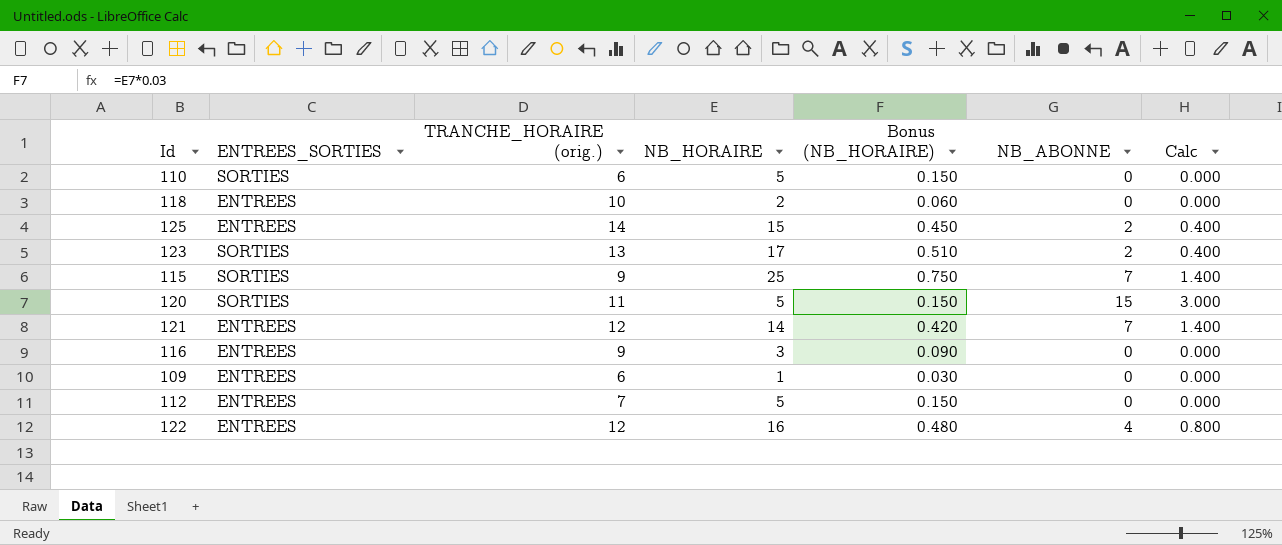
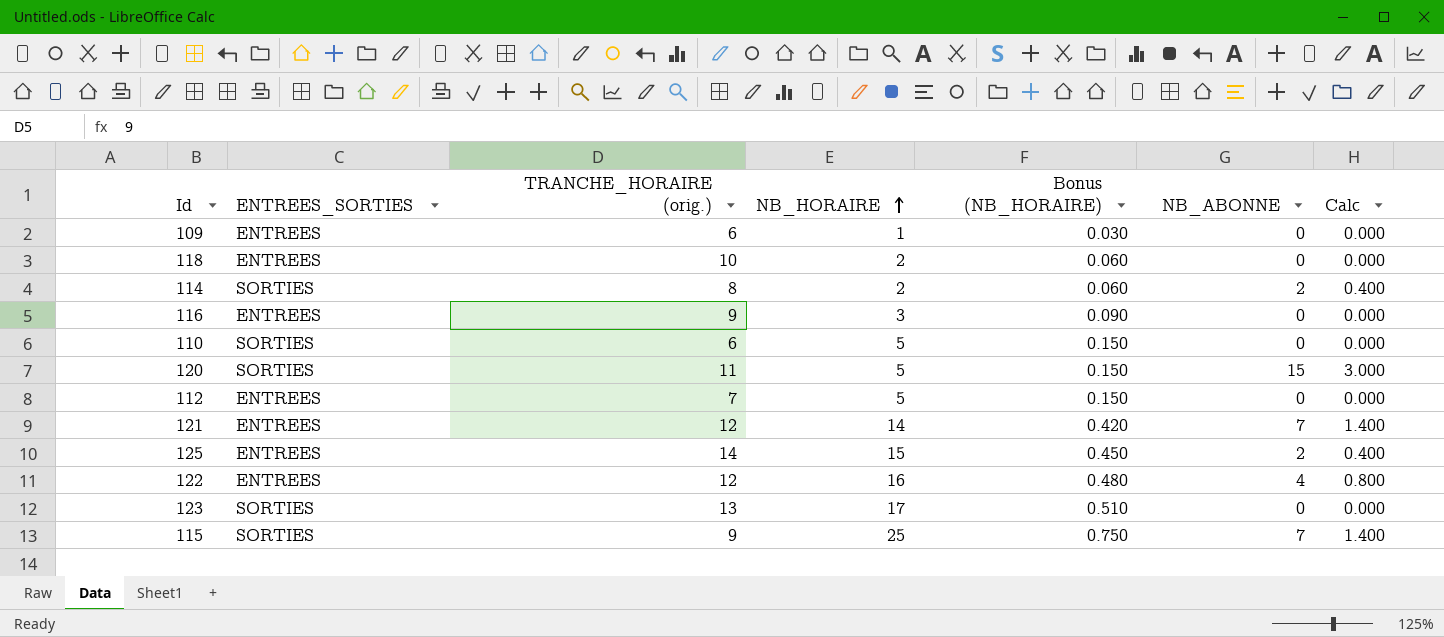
row order: none -> NB_HORAIRE ascending
row 114: none -> SORTIES | 8 | 2 | 0.060 | 2 | 0.400
123 | NB_ABONNE: 2 -> 0
123 | Calc: 0.400 -> 0.000

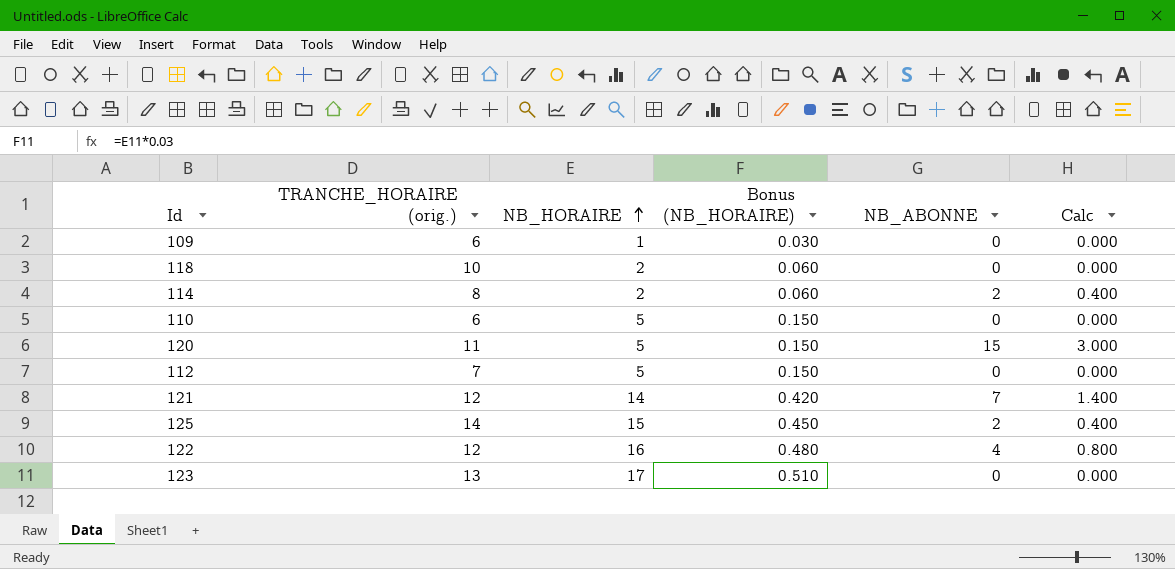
column ENTREES_SORTIES | position: 2 -> none
row 116: ENTREES | 9 | 3 | 0.090 | 0 | 0.000 -> none
row 115: SORTIES | 9 | 25 | 0.750 | 7 | 1.400 -> none

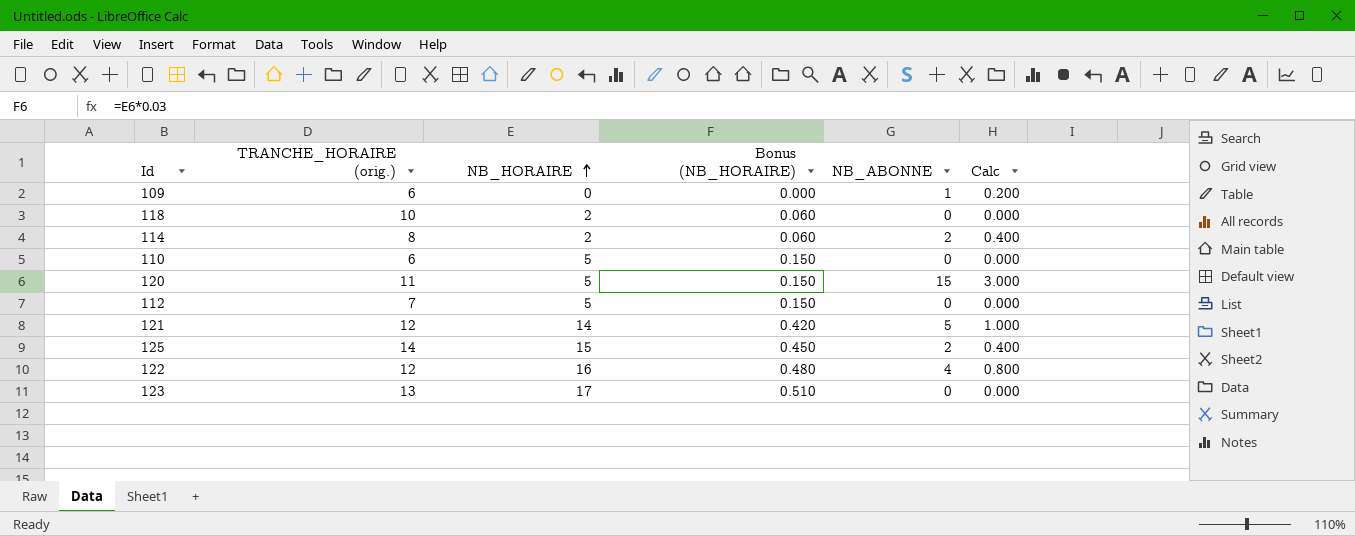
109 | NB_HORAIRE: 1 -> 0
109 | Bonus (NB_HORAIRE): 0.030 -> 0.000
109 | NB_ABONNE: 0 -> 1
109 | Calc: 0.000 -> 0.200
121 | NB_ABONNE: 7 -> 5
121 | Calc: 1.400 -> 1.000

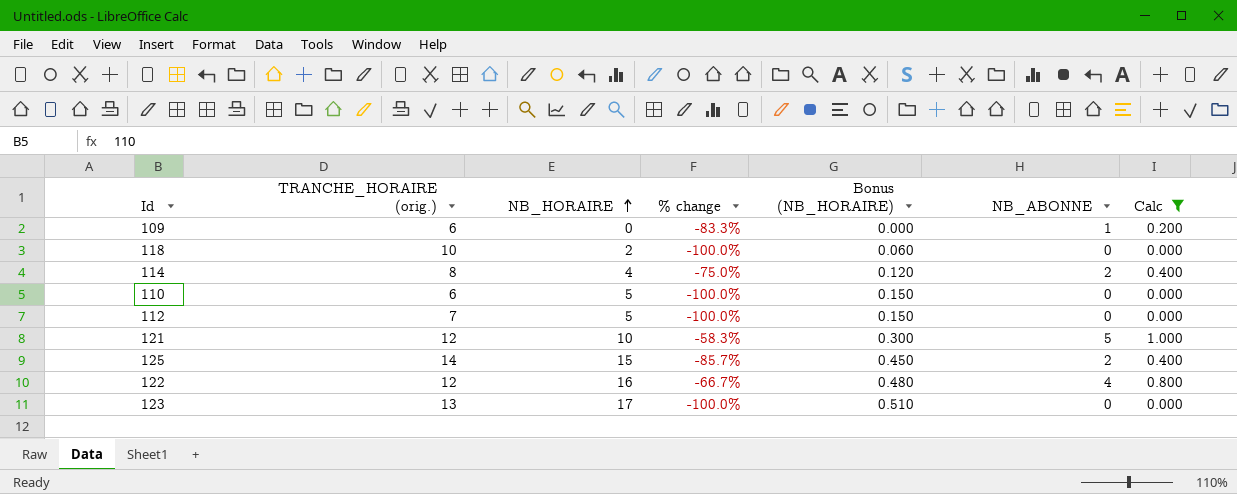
filter: none -> Calc != 3.000
column % change | formula: none -> ([NB_ABONNE] - [TRANCHE_HORAIRE (orig.)]) / [TRANCHE_HORAIRE (orig.)]
114 | NB_HORAIRE: 2 -> 4
114 | Bonus (NB_HORAIRE): 0.060 -> 0.120
121 | NB_HORAIRE: 14 -> 10
121 | Bonus (NB_HORAIRE): 0.420 -> 0.300

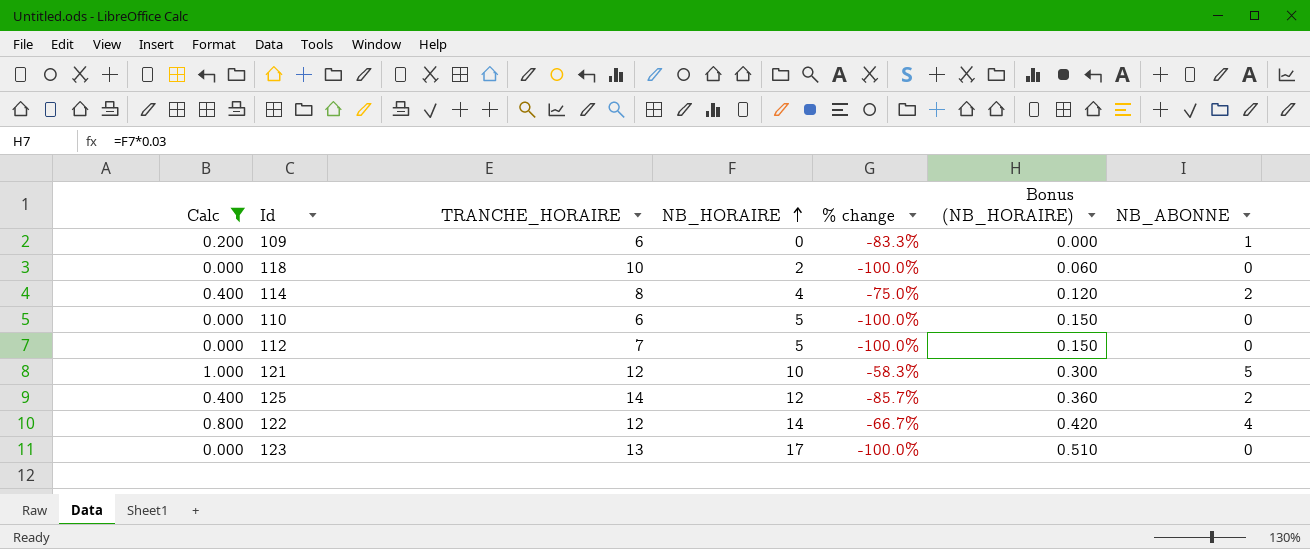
column Calc | position: 7 -> 1
column name: TRANCHE_HORAIRE (orig.) -> TRANCHE_HORAIRE
125 | NB_HORAIRE: 15 -> 12
125 | Bonus (NB_HORAIRE): 0.450 -> 0.360
122 | NB_HORAIRE: 16 -> 14
122 | Bonus (NB_HORAIRE): 0.480 -> 0.420

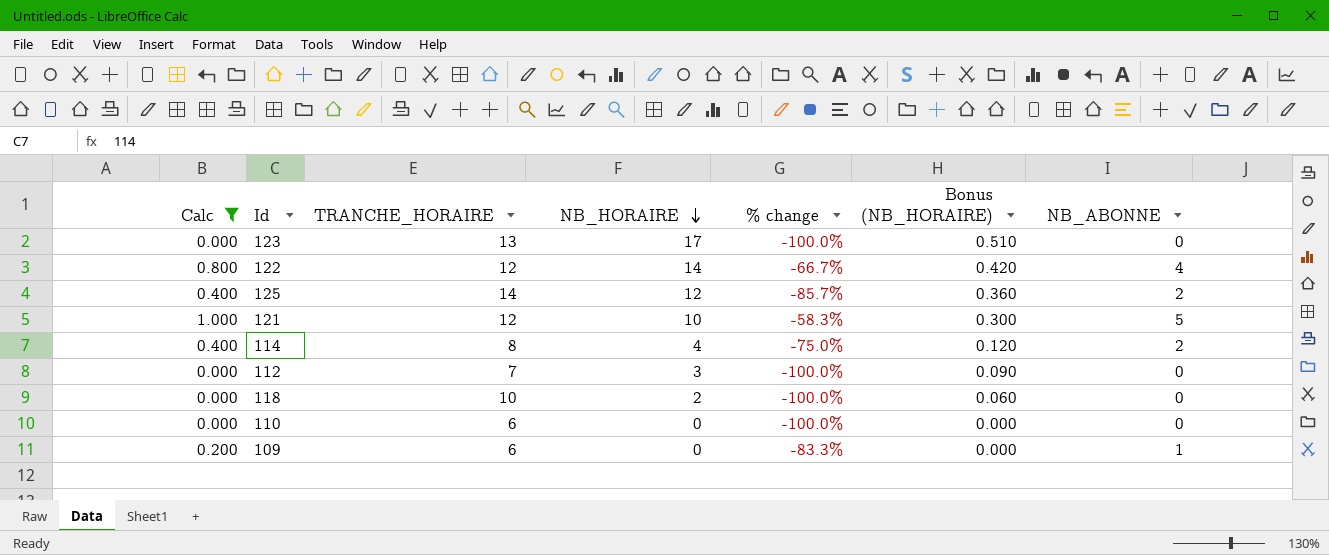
row order: NB_HORAIRE ascending -> NB_HORAIRE descending
112 | NB_HORAIRE: 5 -> 3
112 | Bonus (NB_HORAIRE): 0.150 -> 0.090
110 | NB_HORAIRE: 5 -> 0
110 | Bonus (NB_HORAIRE): 0.150 -> 0.000

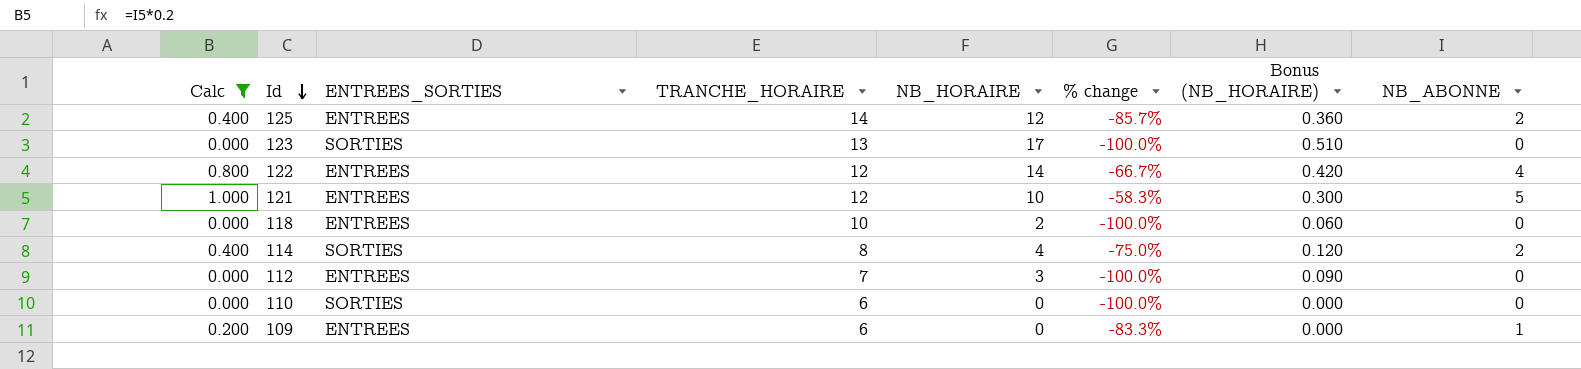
row order: NB_HORAIRE descending -> Id descending
column ENTREES_SORTIES | position: none -> 3

